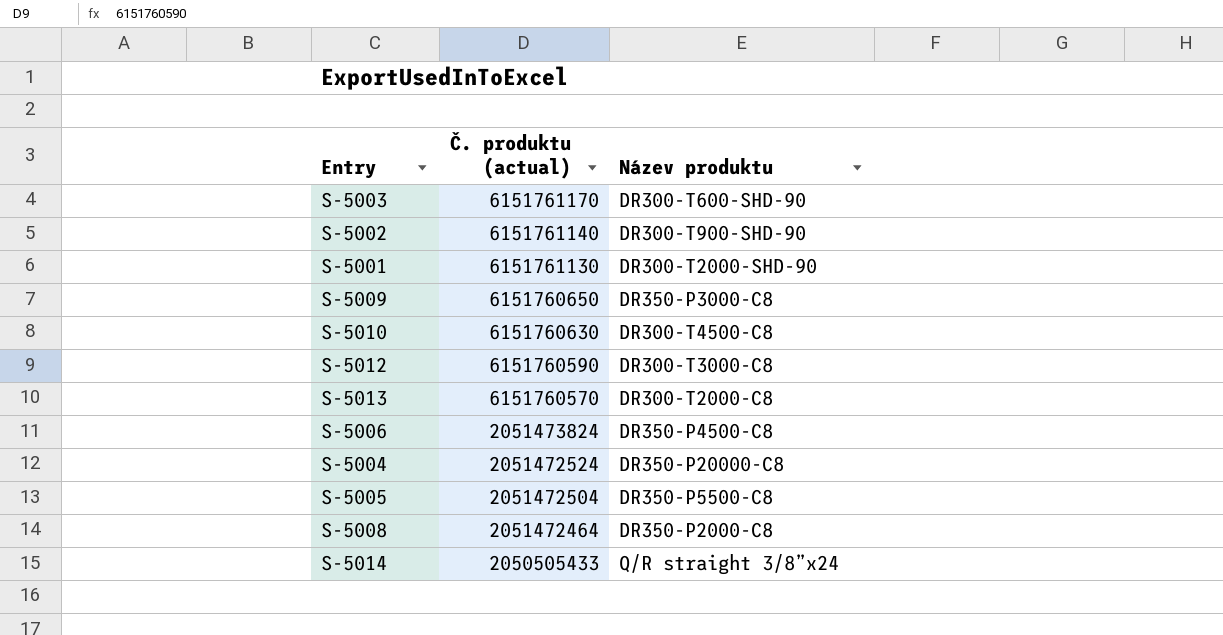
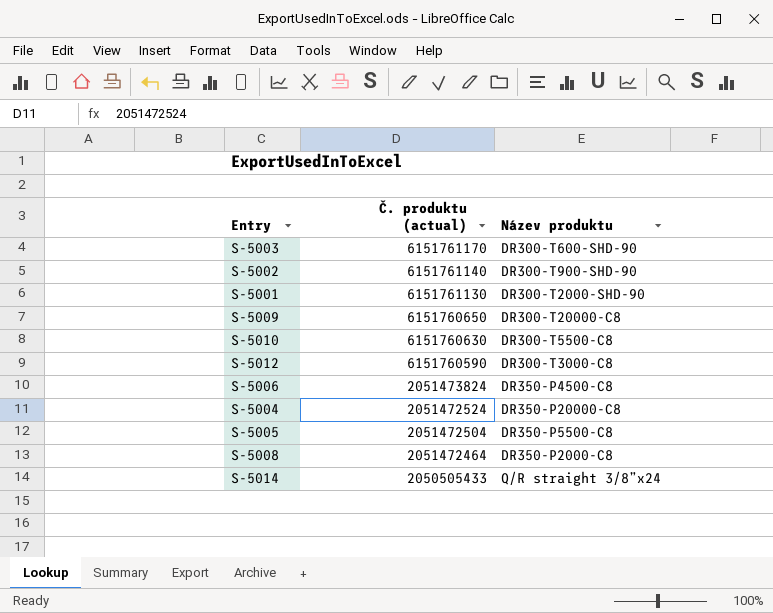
row S-5013: 6151760570 | DR300-T2000-C8 -> none
S-5009 | Název produktu: DR350-P3000-C8 -> DR300-T20000-C8
S-5010 | Název produktu: DR300-T4500-C8 -> DR300-T5500-C8

